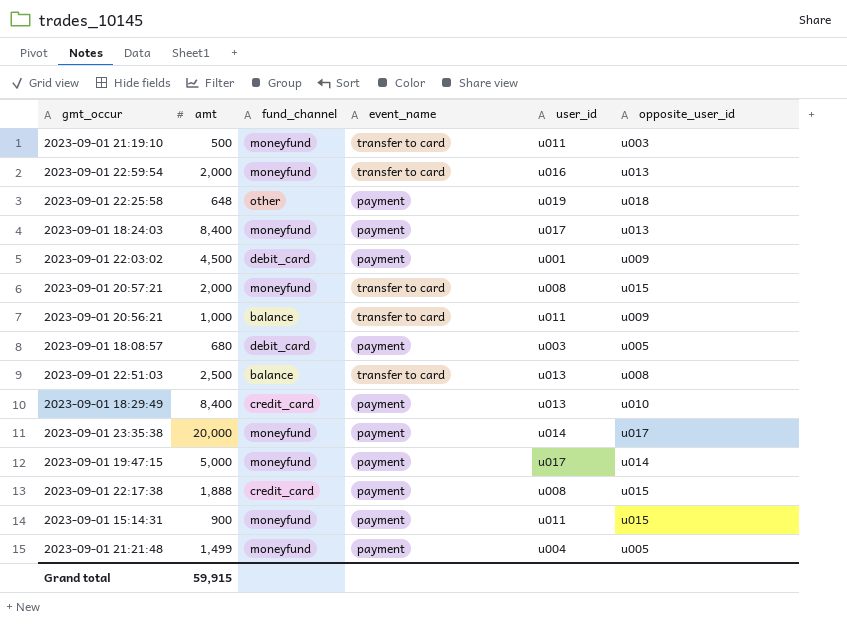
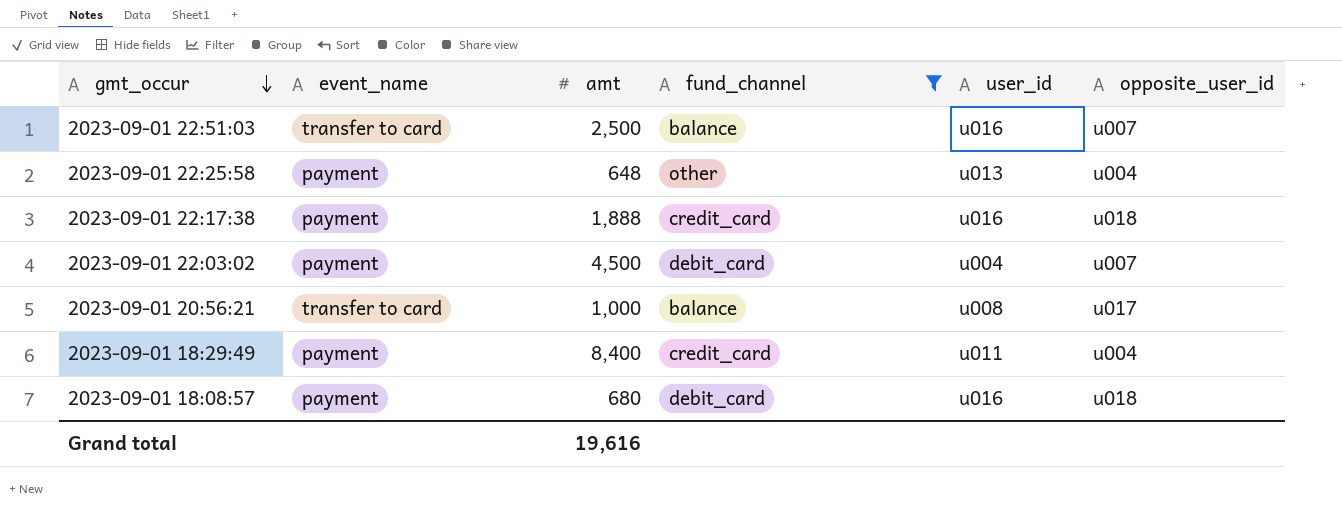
filter: none -> fund_channel != moneyfund
row order: none -> gmt_occur descending
column event_name | position: 4 -> 2
2023-09-01 22:51:03 | user_id: u013 -> u016
2023-09-01 22:51:03 | opposite_user_id: u008 -> u007
2023-09-01 22:25:58 | user_id: u019 -> u013
2023-09-01 22:25:58 | opposite_user_id: u018 -> u004
2023-09-01 22:17:38 | user_id: u008 -> u016
2023-09-01 22:17:38 | opposite_user_id: u015 -> u018
2023-09-01 22:03:02 | user_id: u001 -> u004
2023-09-01 22:03:02 | opposite_user_id: u009 -> u007
2023-09-01 20:56:21 | user_id: u011 -> u008
2023-09-01 20:56:21 | opposite_user_id: u009 -> u017
2023-09-01 18:29:49 | user_id: u013 -> u011
2023-09-01 18:29:49 | opposite_user_id: u010 -> u004
2023-09-01 18:08:57 | user_id: u003 -> u016
2023-09-01 18:08:57 | opposite_user_id: u005 -> u018
Grand total | amt: 59,915 -> 19,616

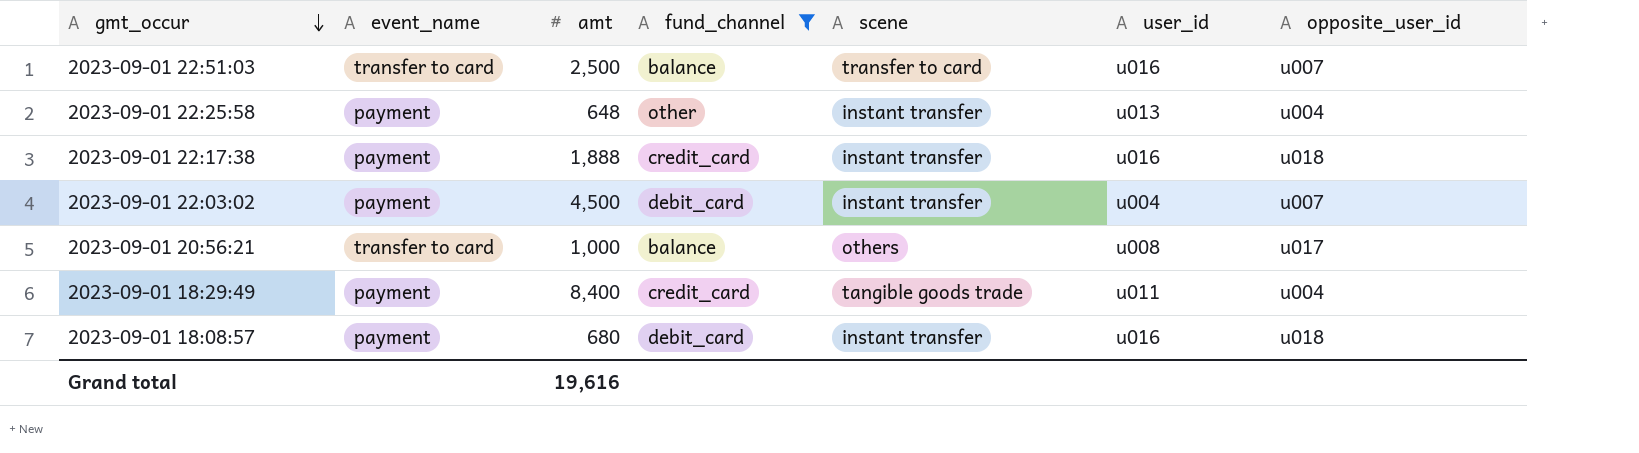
column scene | position: none -> 5

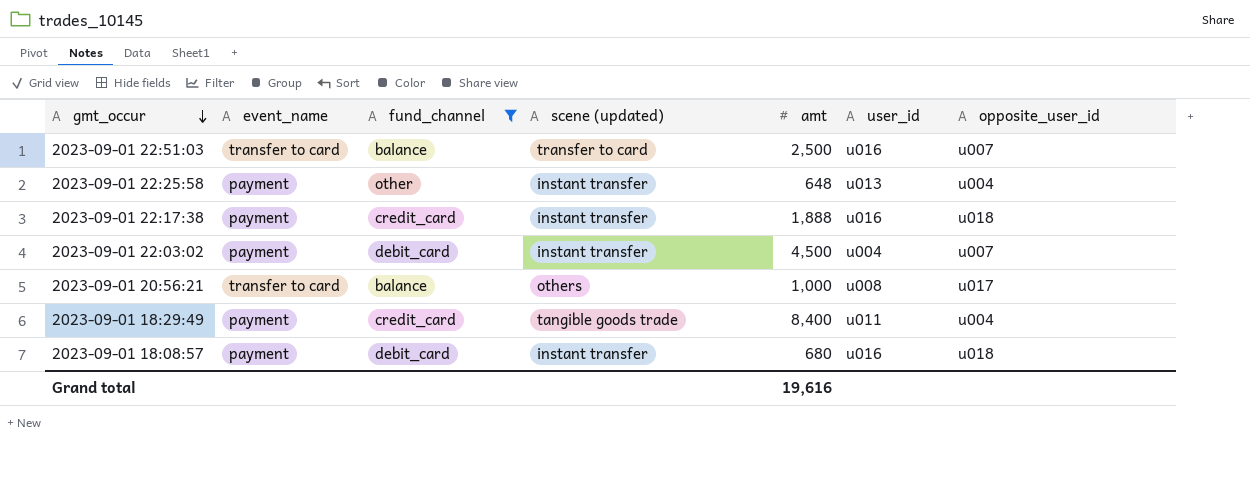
column name: scene -> scene (updated)
column amt | position: 3 -> 5

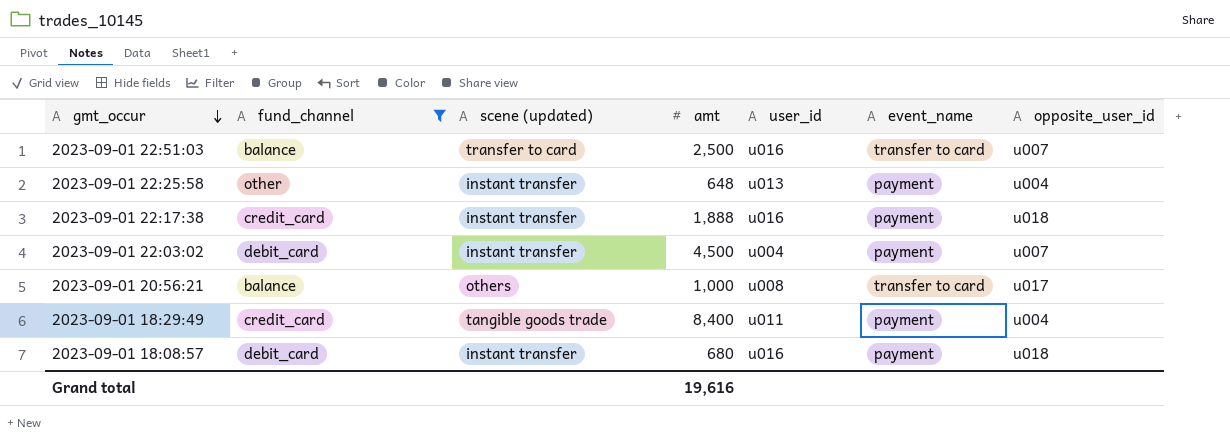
column event_name | position: 2 -> 6

